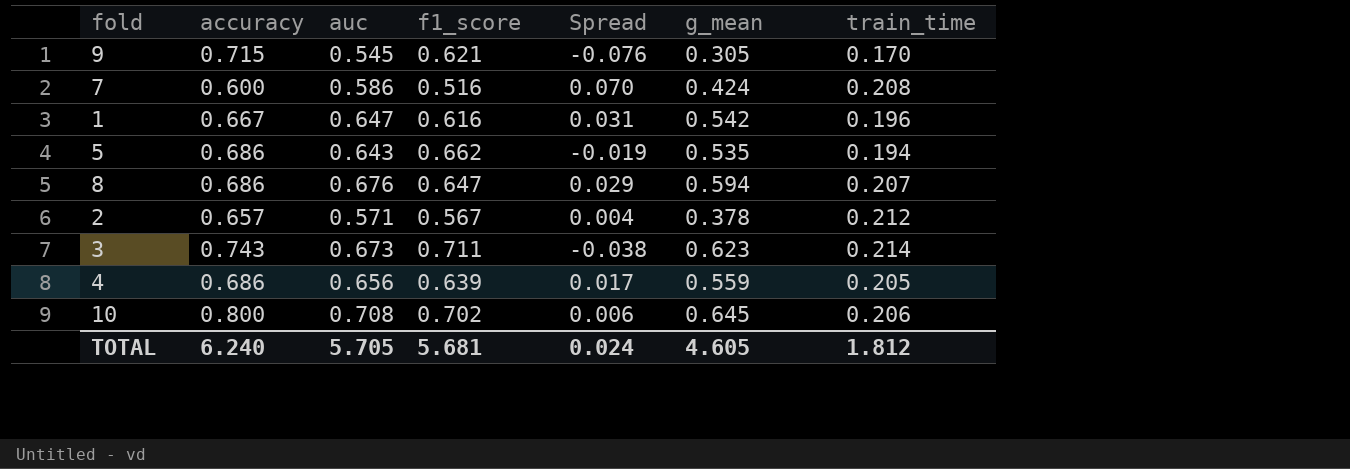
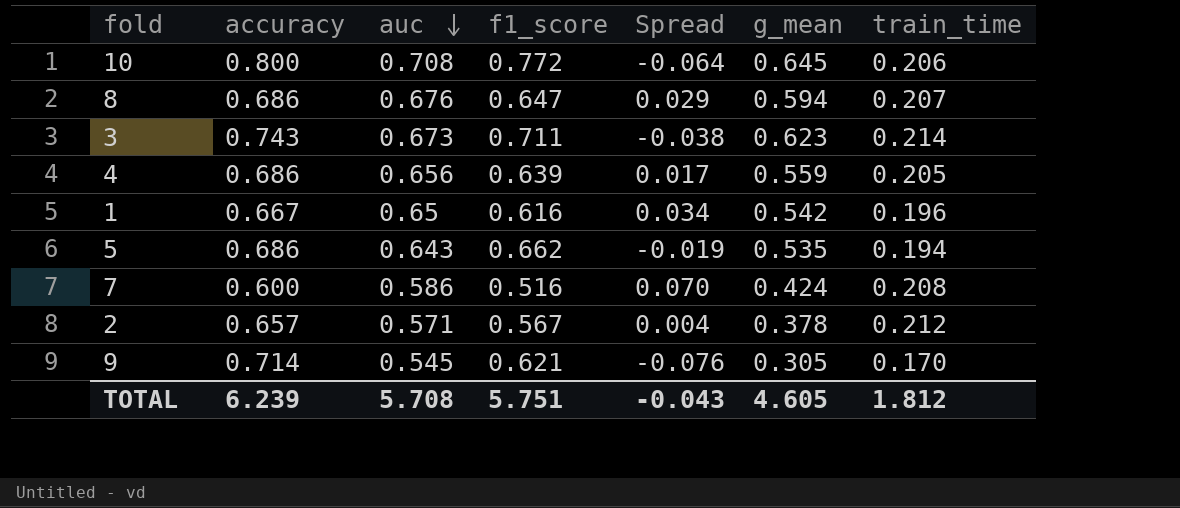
row order: none -> auc descending
10 | f1_score: 0.702 -> 0.772
10 | Spread: 0.006 -> -0.064
1 | auc: 0.647 -> 0.65
1 | Spread: 0.031 -> 0.034
9 | accuracy: 0.715 -> 0.714
TOTAL | accuracy: 6.240 -> 6.239
TOTAL | auc: 5.705 -> 5.708
TOTAL | f1_score: 5.681 -> 5.751
TOTAL | Spread: 0.024 -> -0.043

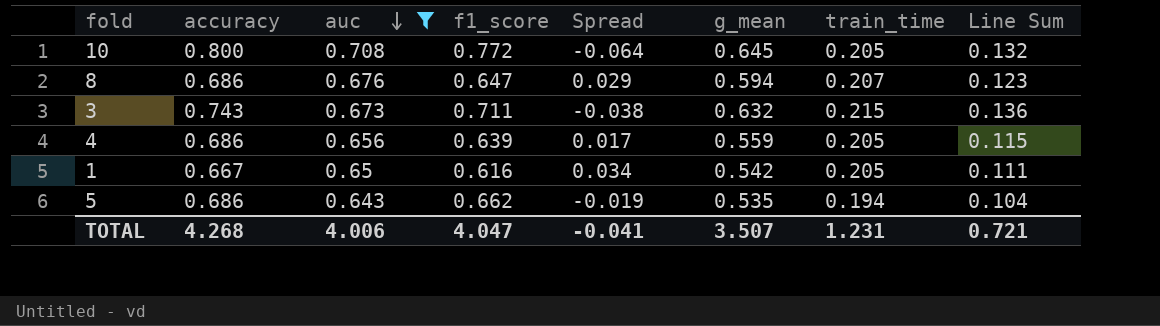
filter: none -> auc >= 0.643
column Line Sum | formula: none -> [g_mean] * [train_time]
10 | train_time: 0.206 -> 0.205
3 | g_mean: 0.623 -> 0.632
3 | train_time: 0.214 -> 0.215
1 | train_time: 0.196 -> 0.205
TOTAL | accuracy: 6.239 -> 4.268
TOTAL | auc: 5.708 -> 4.006
TOTAL | f1_score: 5.751 -> 4.047
TOTAL | Spread: -0.043 -> -0.041
TOTAL | g_mean: 4.605 -> 3.507
TOTAL | train_time: 1.812 -> 1.231

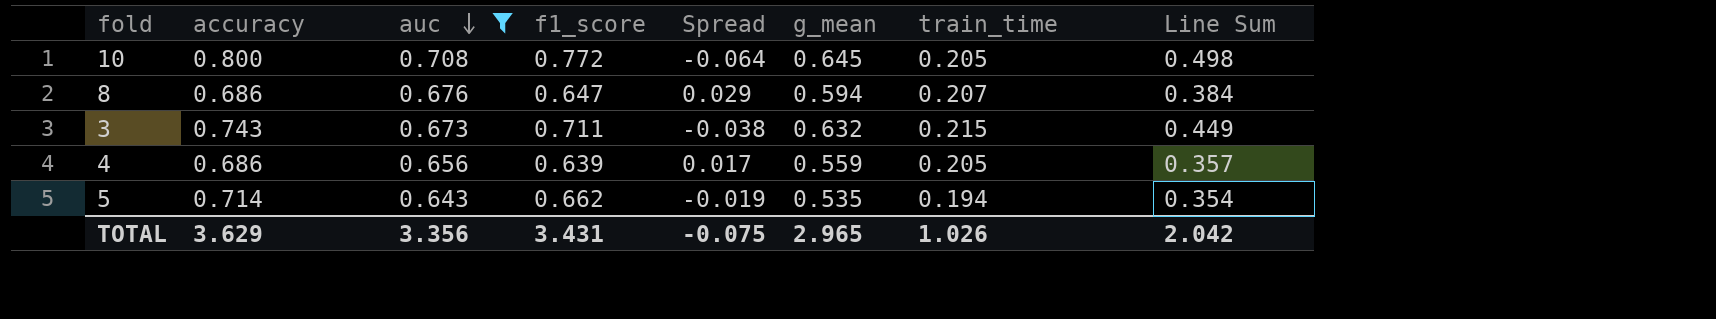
column Line Sum | formula: [g_mean] * [train_time] -> [f1_score] * [g_mean]
row 1: 0.667 | 0.65 | 0.616 | 0.034 | 0.542 | 0.205 | 0.111 -> none
5 | accuracy: 0.686 -> 0.714
TOTAL | accuracy: 4.268 -> 3.629
TOTAL | auc: 4.006 -> 3.356
TOTAL | f1_score: 4.047 -> 3.431
TOTAL | Spread: -0.041 -> -0.075
TOTAL | g_mean: 3.507 -> 2.965
TOTAL | train_time: 1.231 -> 1.026
TOTAL | Line Sum: 0.721 -> 2.042

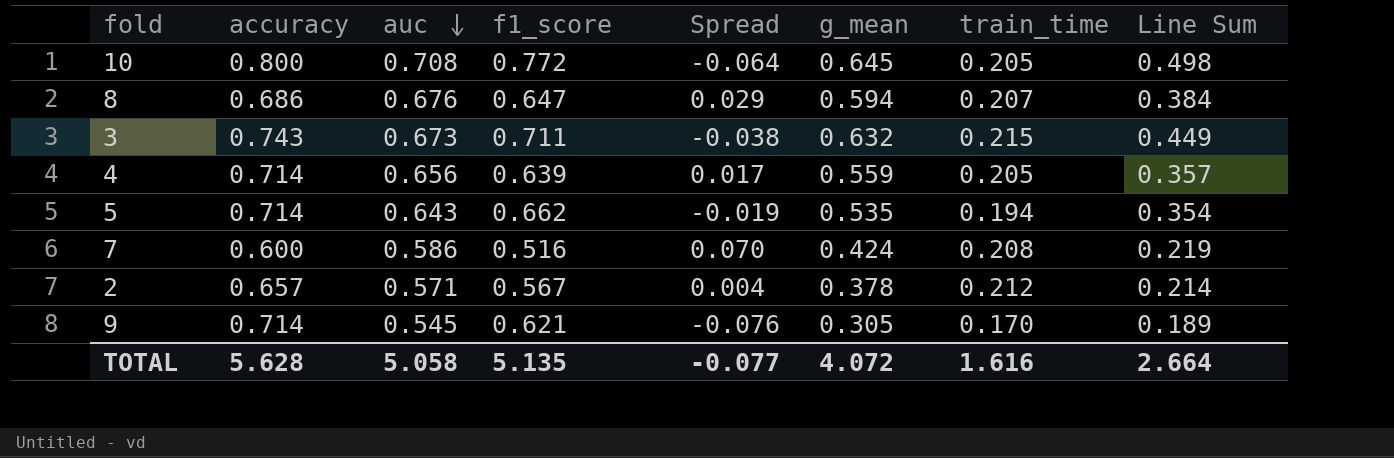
filter: auc >= 0.643 -> none
4 | accuracy: 0.686 -> 0.714
TOTAL | accuracy: 3.629 -> 5.628
TOTAL | auc: 3.356 -> 5.058
TOTAL | f1_score: 3.431 -> 5.135
TOTAL | Spread: -0.075 -> -0.077
TOTAL | g_mean: 2.965 -> 4.072
TOTAL | train_time: 1.026 -> 1.616
TOTAL | Line Sum: 2.042 -> 2.664

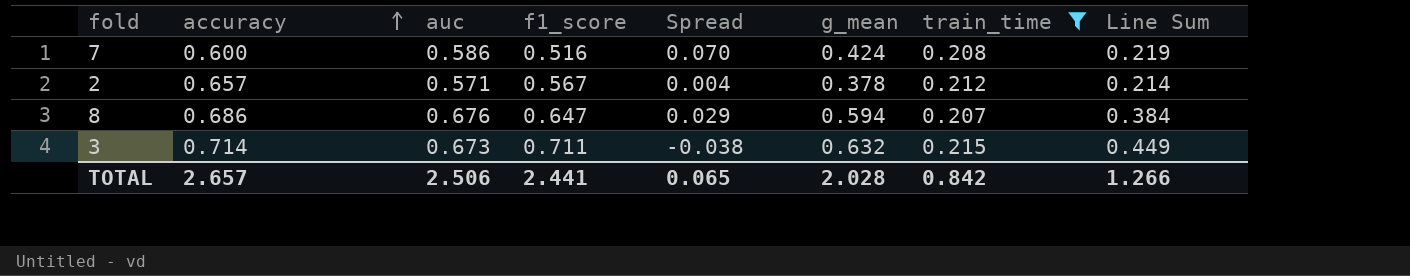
filter: none -> train_time >= 0.207
row order: auc descending -> accuracy ascending
3 | accuracy: 0.743 -> 0.714
TOTAL | accuracy: 5.628 -> 2.657
TOTAL | auc: 5.058 -> 2.506
TOTAL | f1_score: 5.135 -> 2.441
TOTAL | Spread: -0.077 -> 0.065
TOTAL | g_mean: 4.072 -> 2.028
TOTAL | train_time: 1.616 -> 0.842
TOTAL | Line Sum: 2.664 -> 1.266

